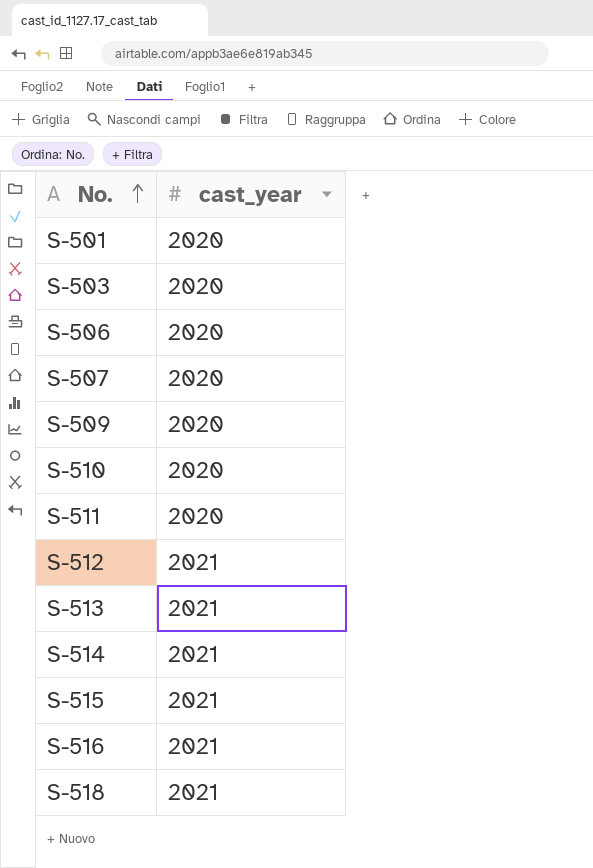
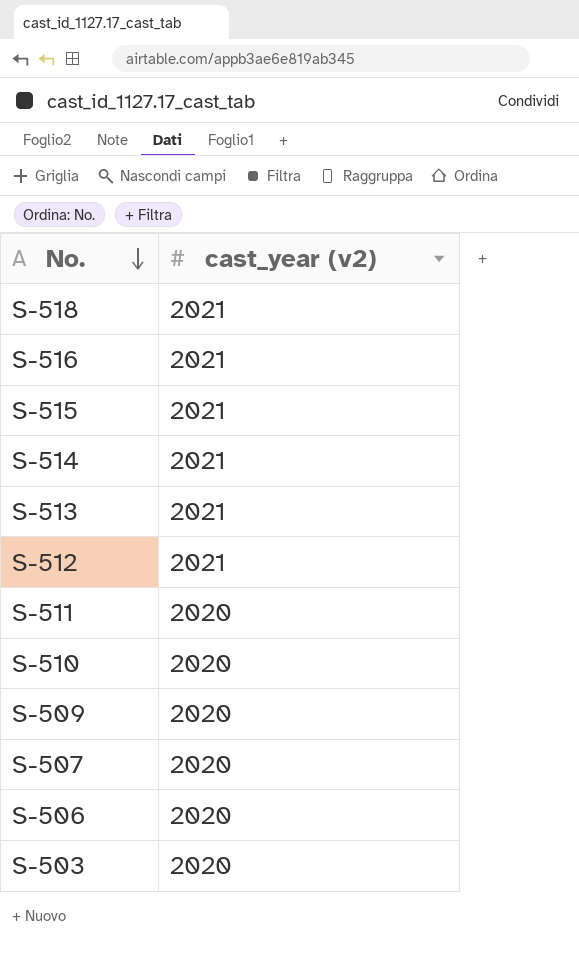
row order: No. ascending -> No. descending
column name: cast_year -> cast_year (v2)
row S-501: 2020 -> none

